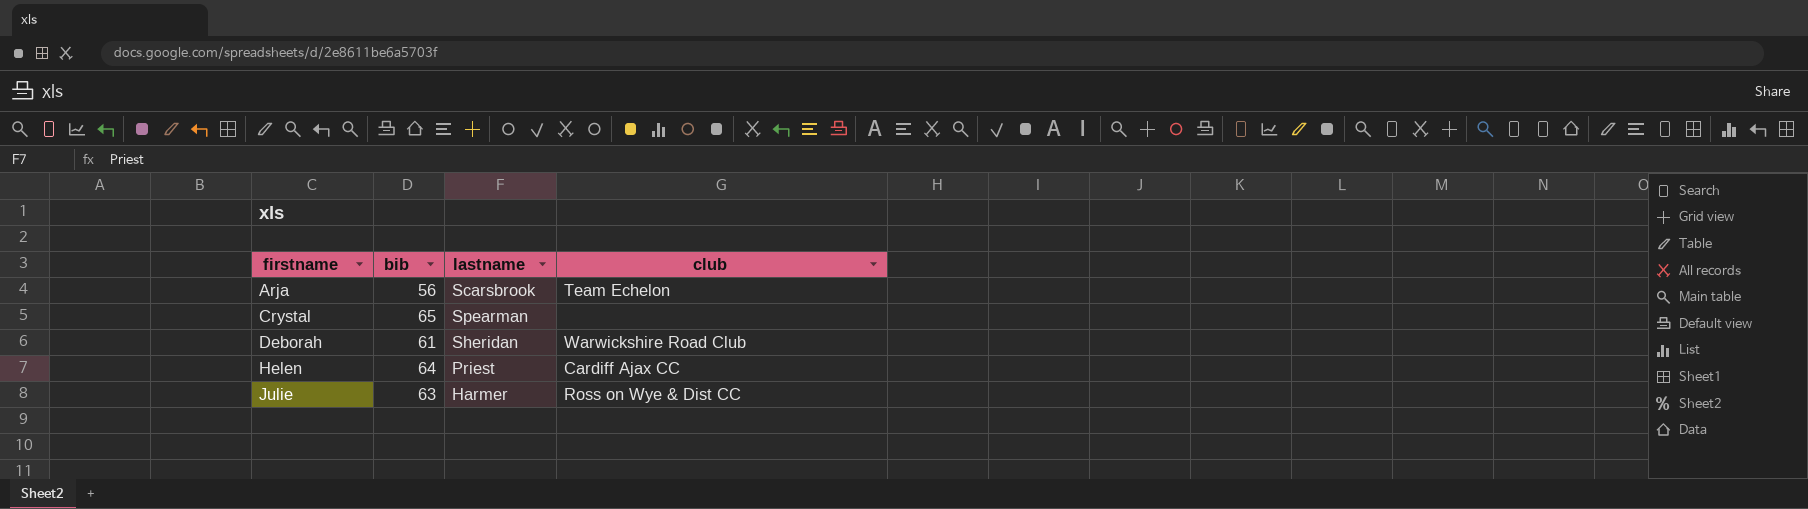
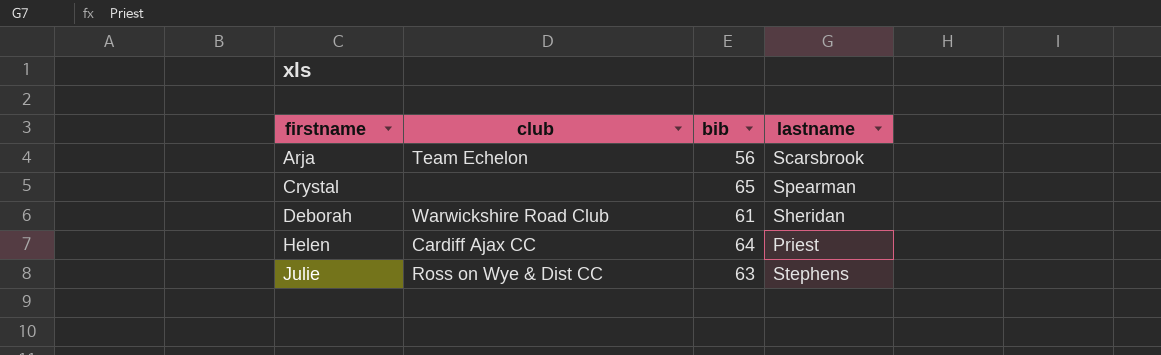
column club | position: 4 -> 2
Julie | lastname: Harmer -> Stephens

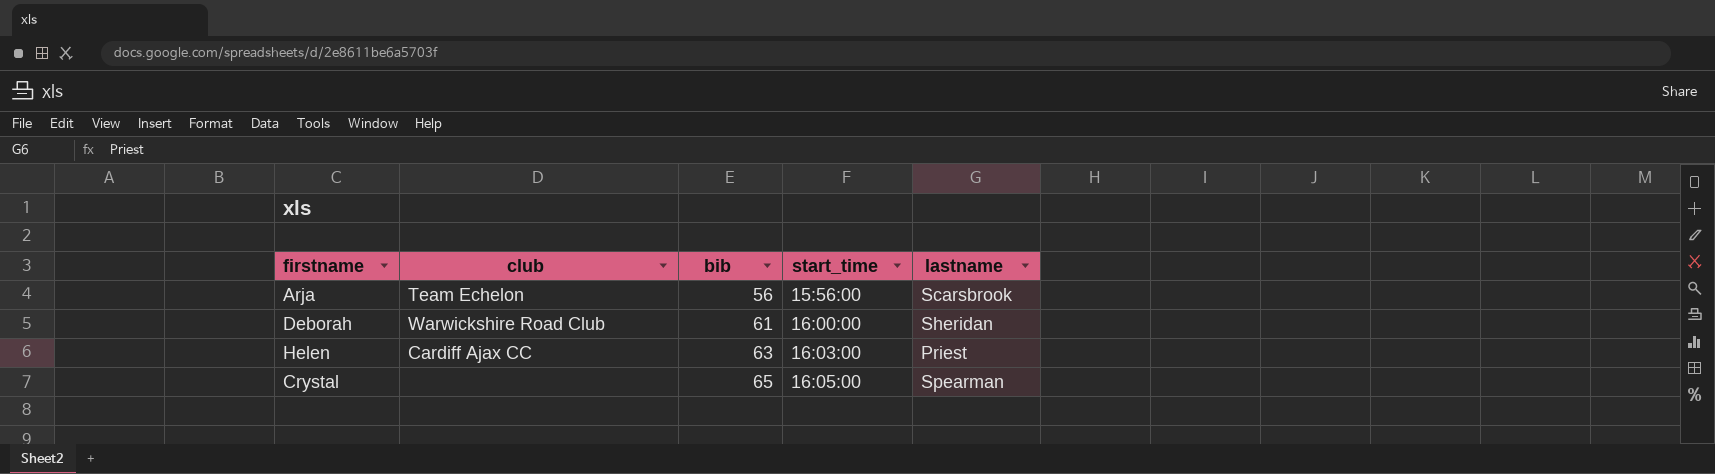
row order: firstname ascending -> bib ascending
column start_time | position: none -> 4
row Julie: Ross on Wye & Dist CC | 63 | Stephens -> none
Helen | bib: 64 -> 63

